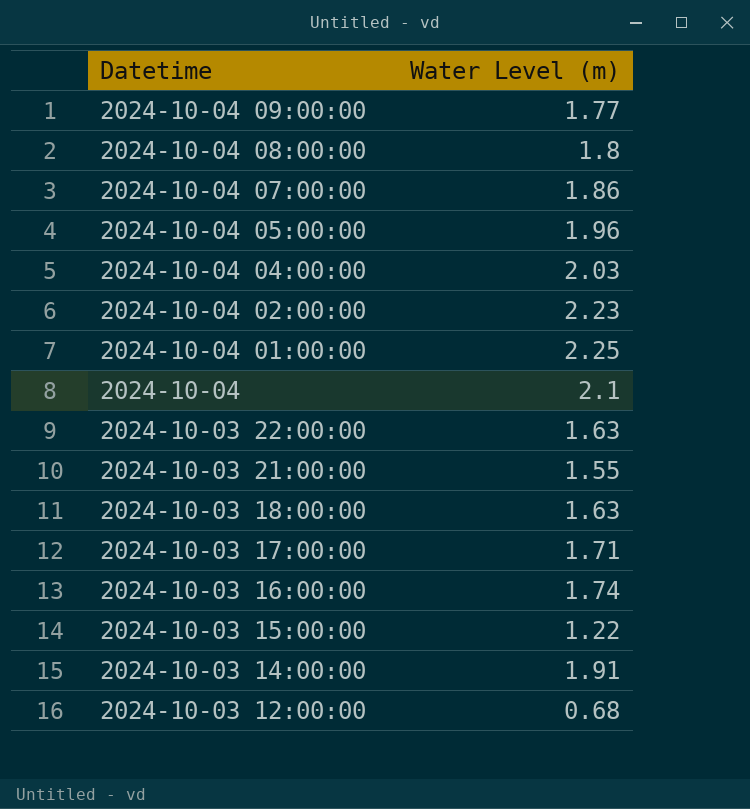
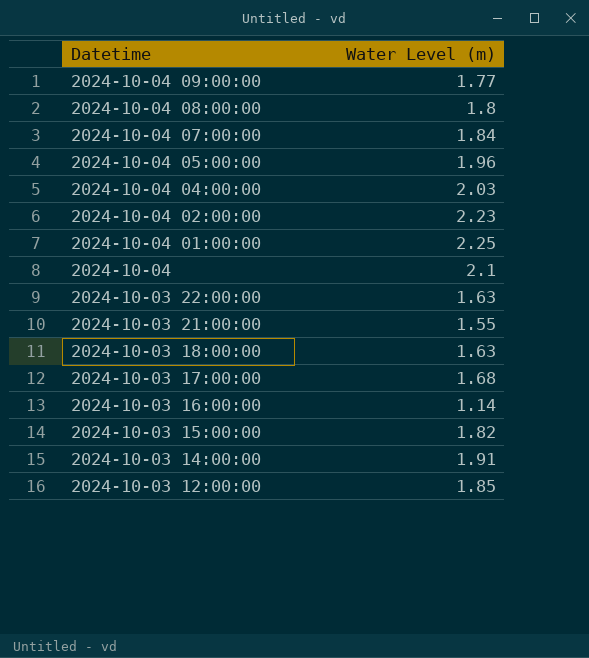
2024-10-04 07:00:00 | Water Level (m): 1.86 -> 1.84
2024-10-03 17:00:00 | Water Level (m): 1.71 -> 1.68
2024-10-03 16:00:00 | Water Level (m): 1.74 -> 1.14
2024-10-03 15:00:00 | Water Level (m): 1.22 -> 1.82
2024-10-03 12:00:00 | Water Level (m): 0.68 -> 1.85

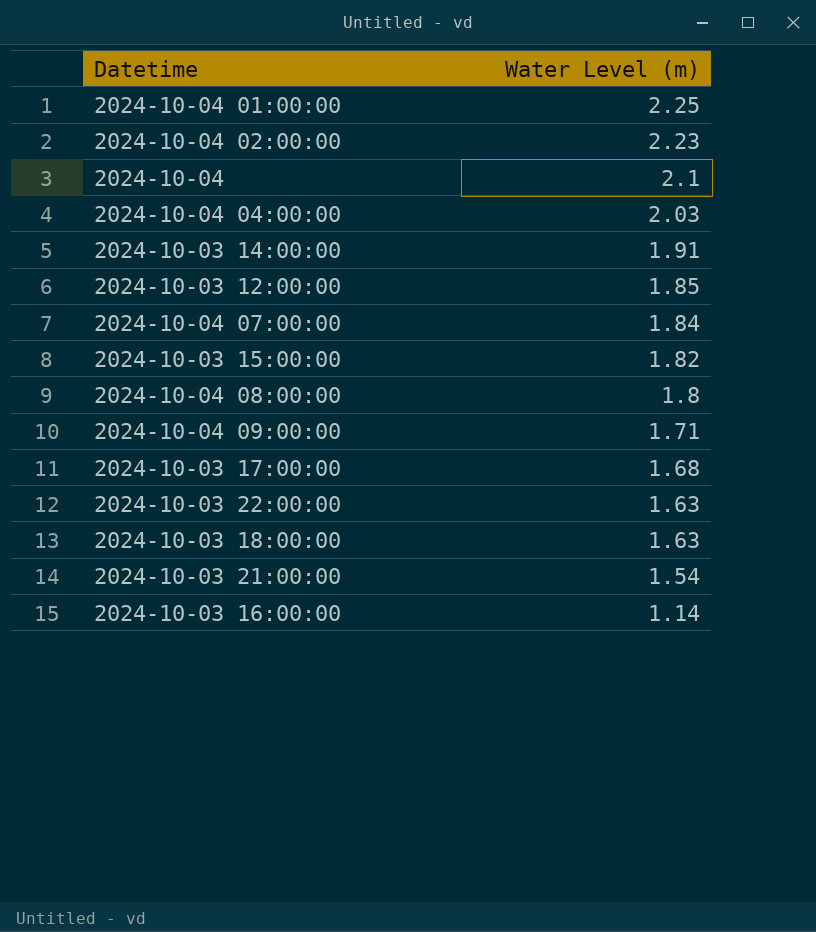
row order: Datetime descending -> Water Level (m) descending
row 2024-10-04 05:00:00: 1.96 -> none
2024-10-04 09:00:00 | Water Level (m): 1.77 -> 1.71
2024-10-03 21:00:00 | Water Level (m): 1.55 -> 1.54

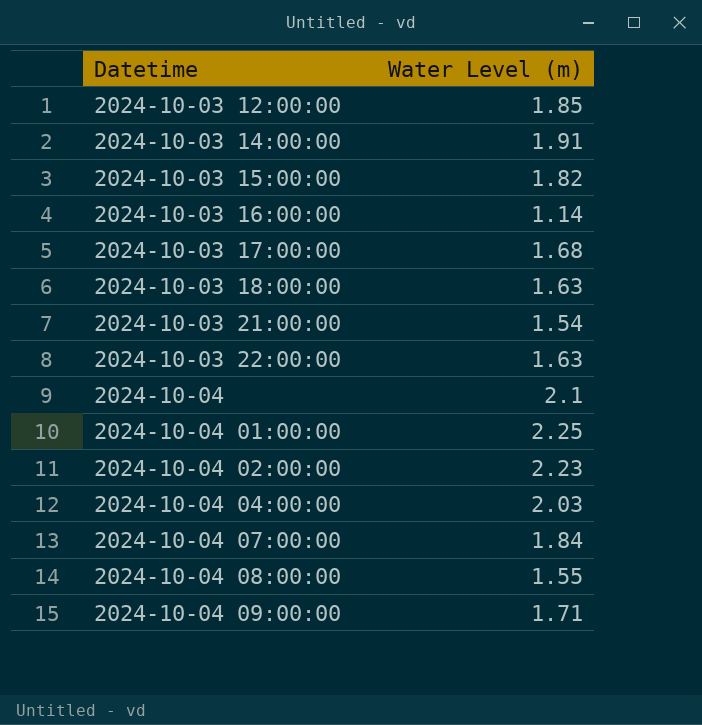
row order: Water Level (m) descending -> Datetime ascending
2024-10-04 08:00:00 | Water Level (m): 1.8 -> 1.55

